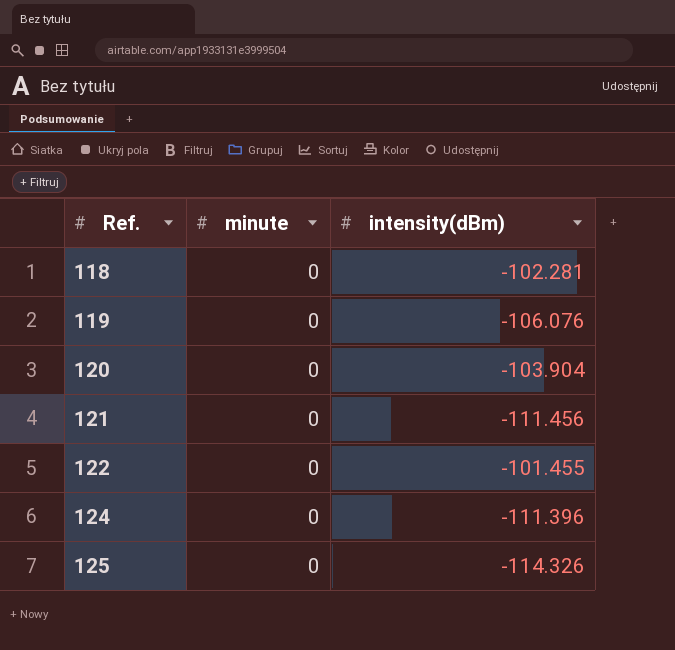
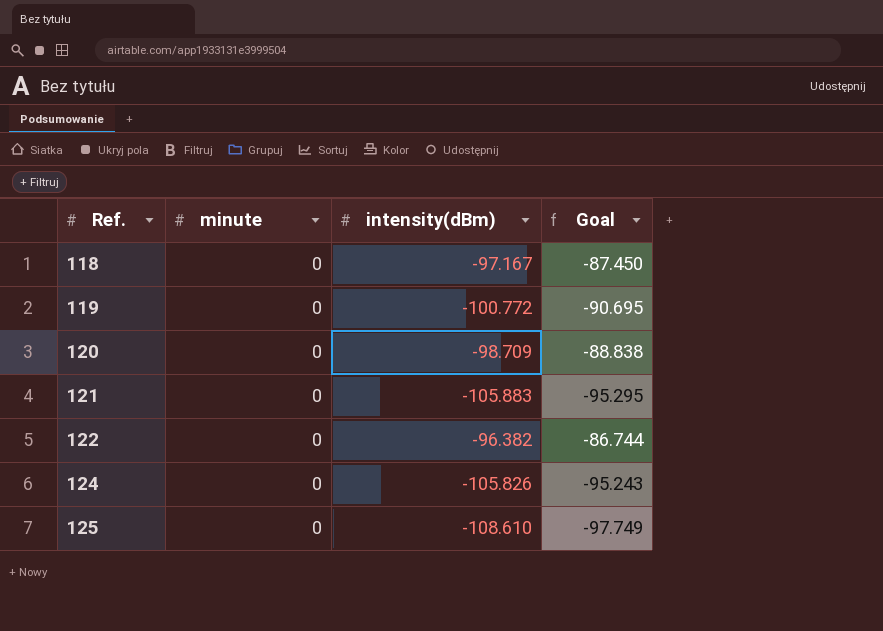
column Goal | formula: none -> [intensity(dBm)] * 0.9
118 | intensity(dBm): -102.281 -> -97.167
119 | intensity(dBm): -106.076 -> -100.772
120 | intensity(dBm): -103.904 -> -98.709
121 | intensity(dBm): -111.456 -> -105.883
122 | intensity(dBm): -101.455 -> -96.382
124 | intensity(dBm): -111.396 -> -105.826
125 | intensity(dBm): -114.326 -> -108.610

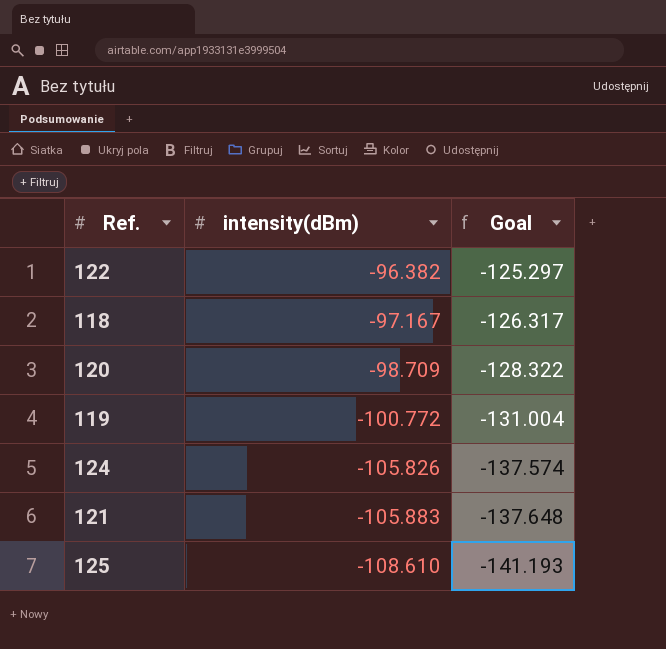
row order: Ref. ascending -> intensity(dBm) descending
column minute | position: 2 -> none
column Goal | formula: [intensity(dBm)] * 0.9 -> [intensity(dBm)] * 1.3

